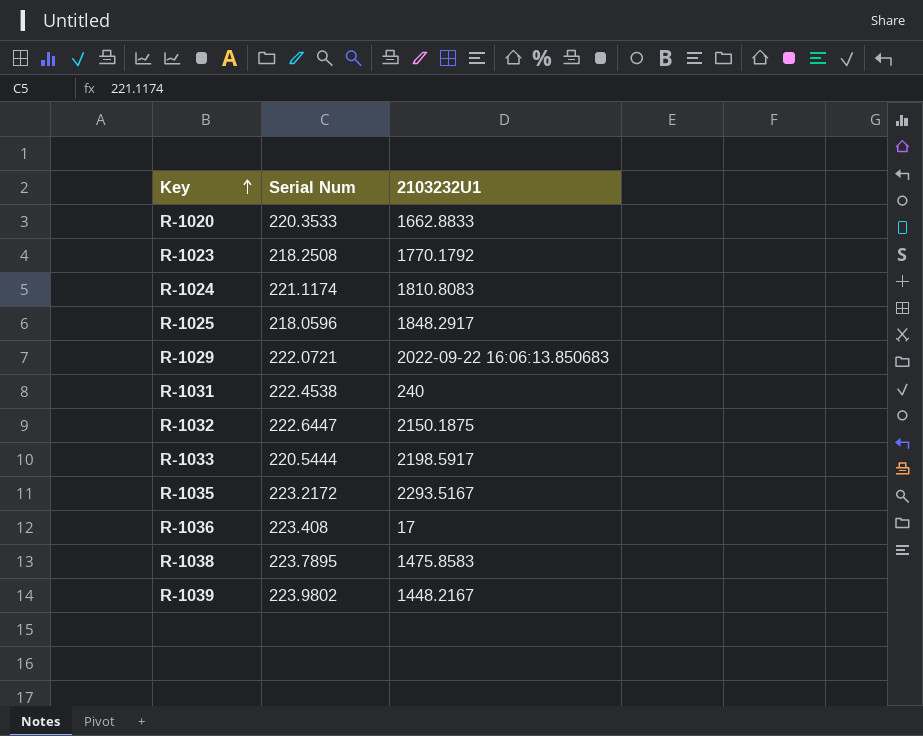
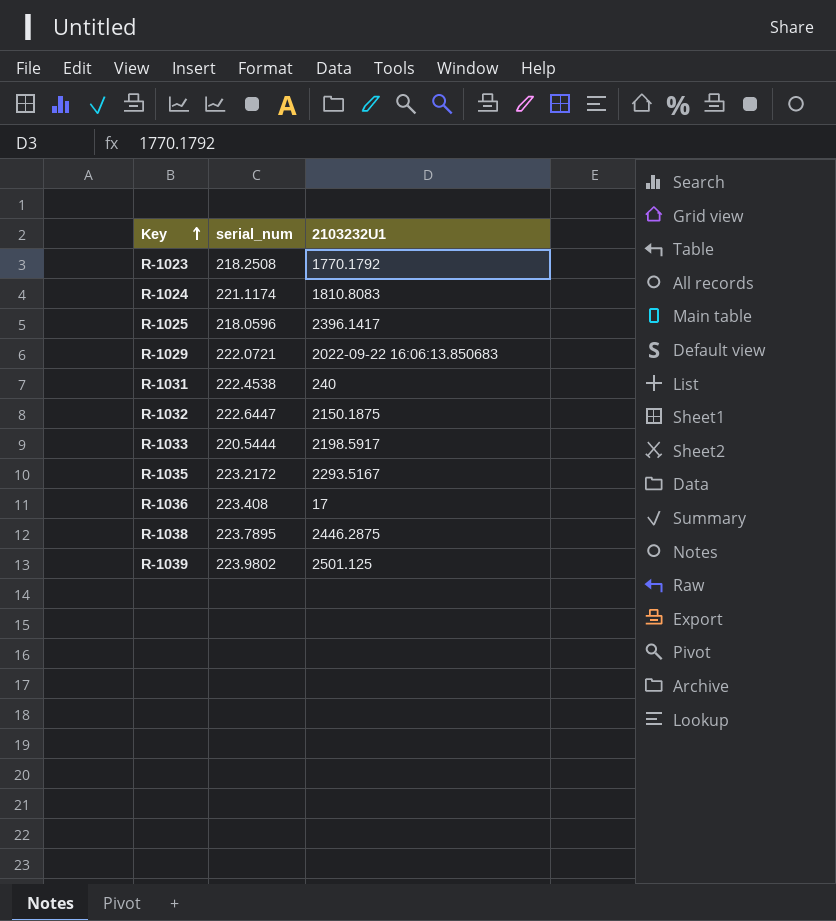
column name: Serial Num -> serial_num
row R-1020: 220.3533 | 1662.8833 -> none
R-1025 | 2103232U1: 1848.2917 -> 2396.1417
R-1038 | 2103232U1: 1475.8583 -> 2446.2875
R-1039 | 2103232U1: 1448.2167 -> 2501.125

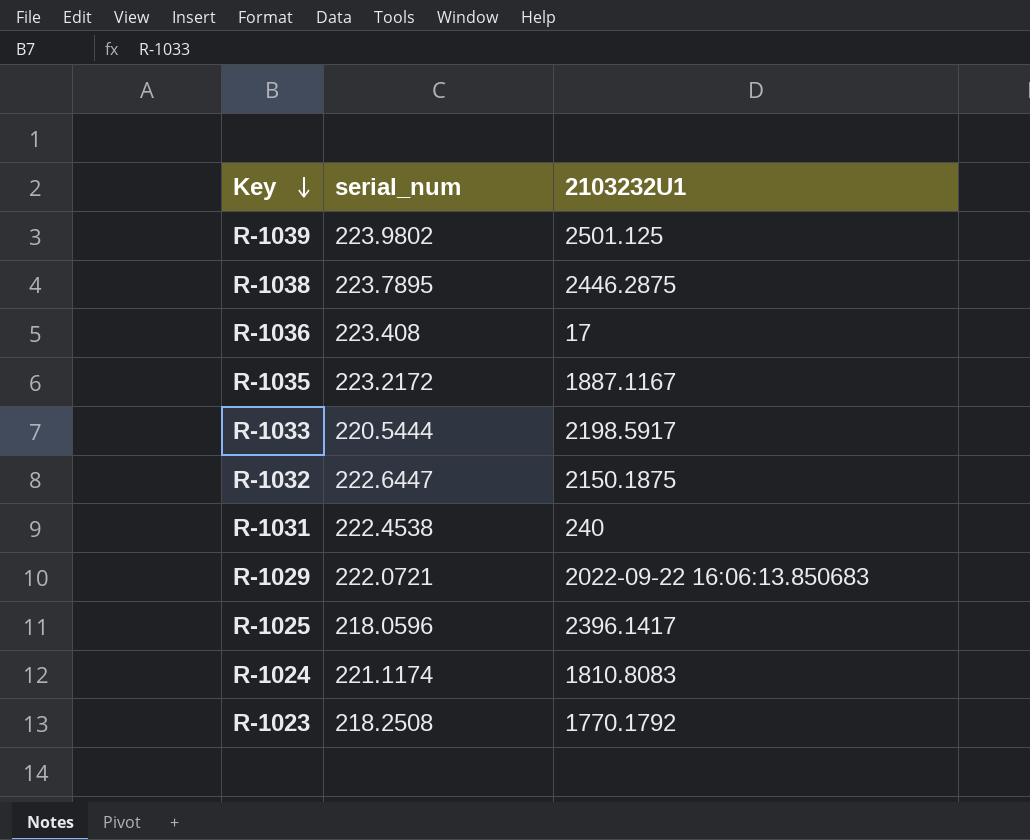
row order: Key ascending -> Key descending
R-1035 | 2103232U1: 2293.5167 -> 1887.1167

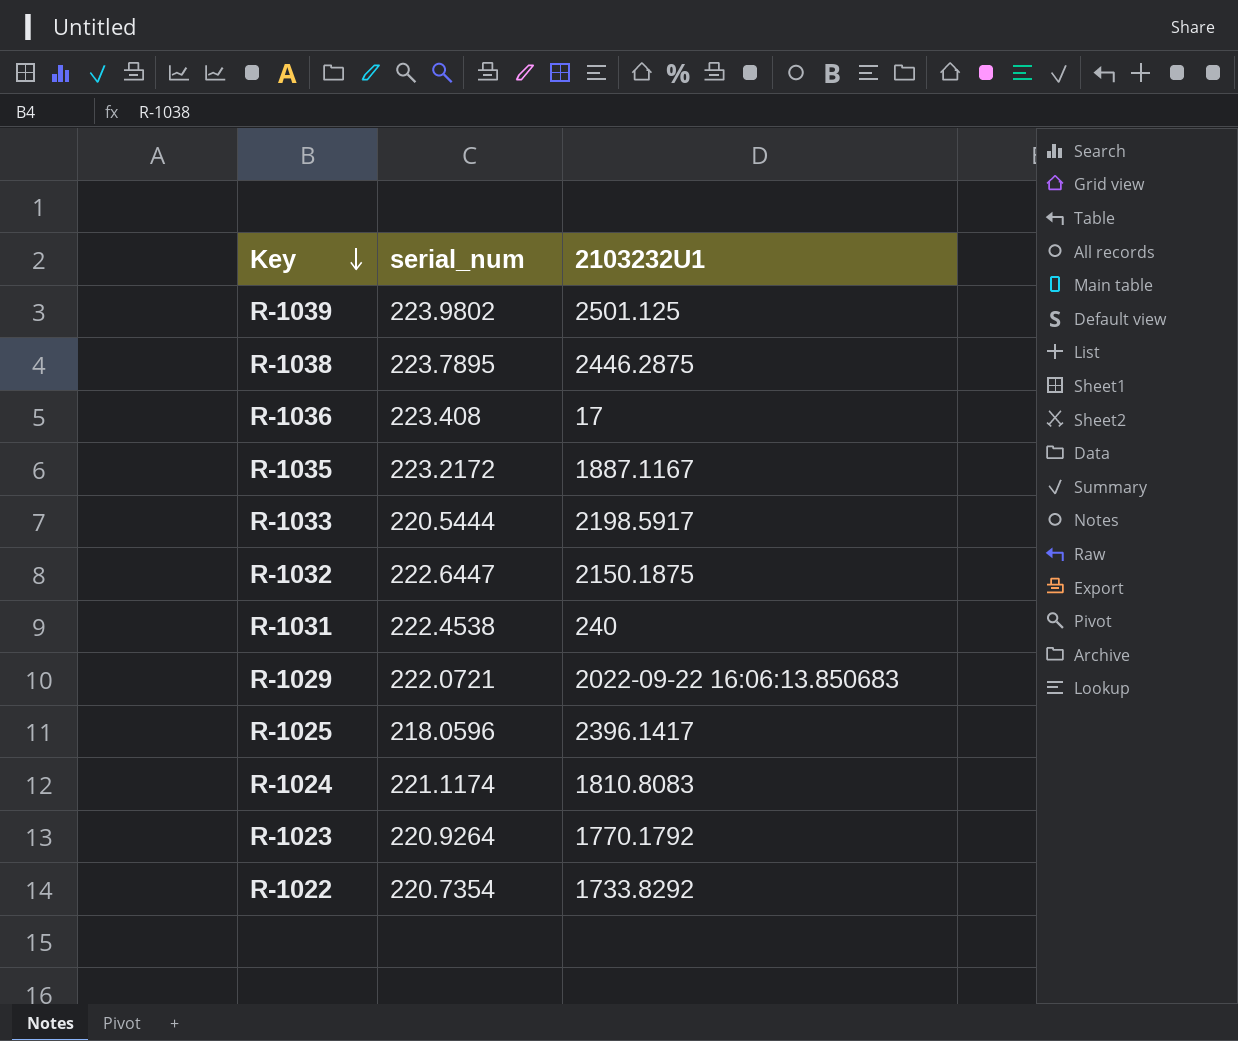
R-1023 | serial_num: 218.2508 -> 220.9264
row R-1022: none -> 220.7354 | 1733.8292

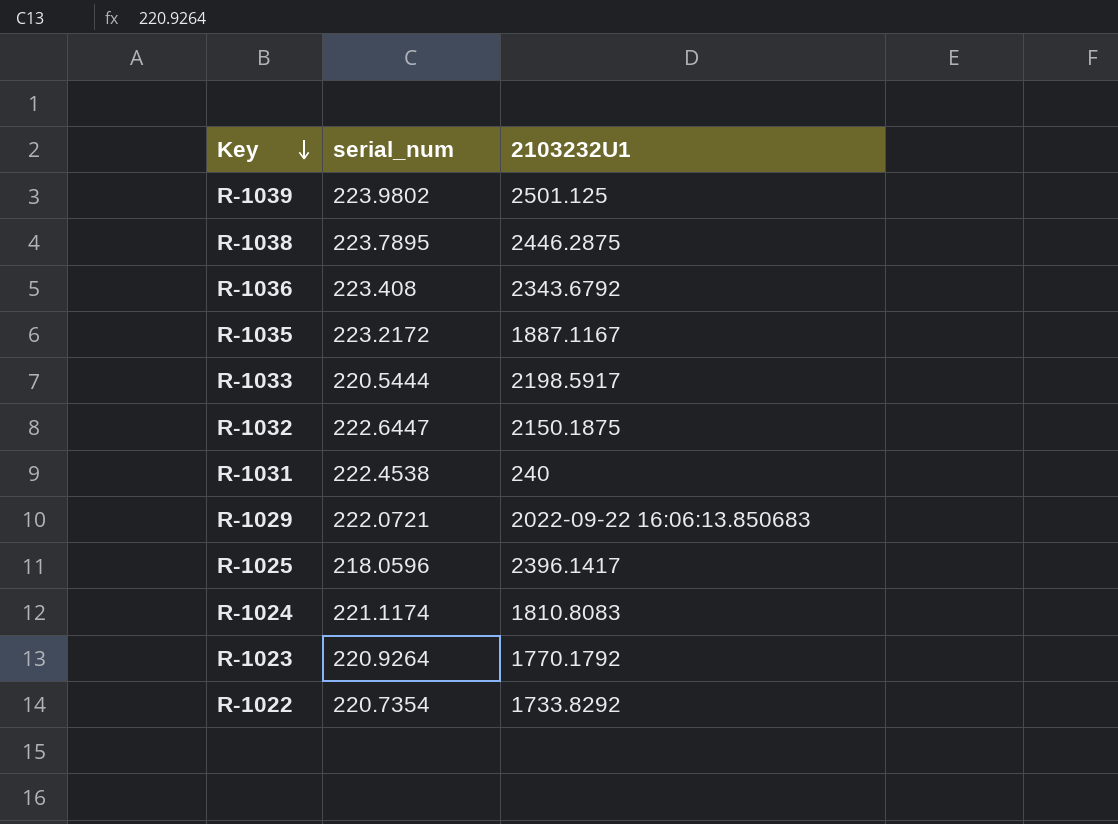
R-1036 | 2103232U1: 17 -> 2343.6792

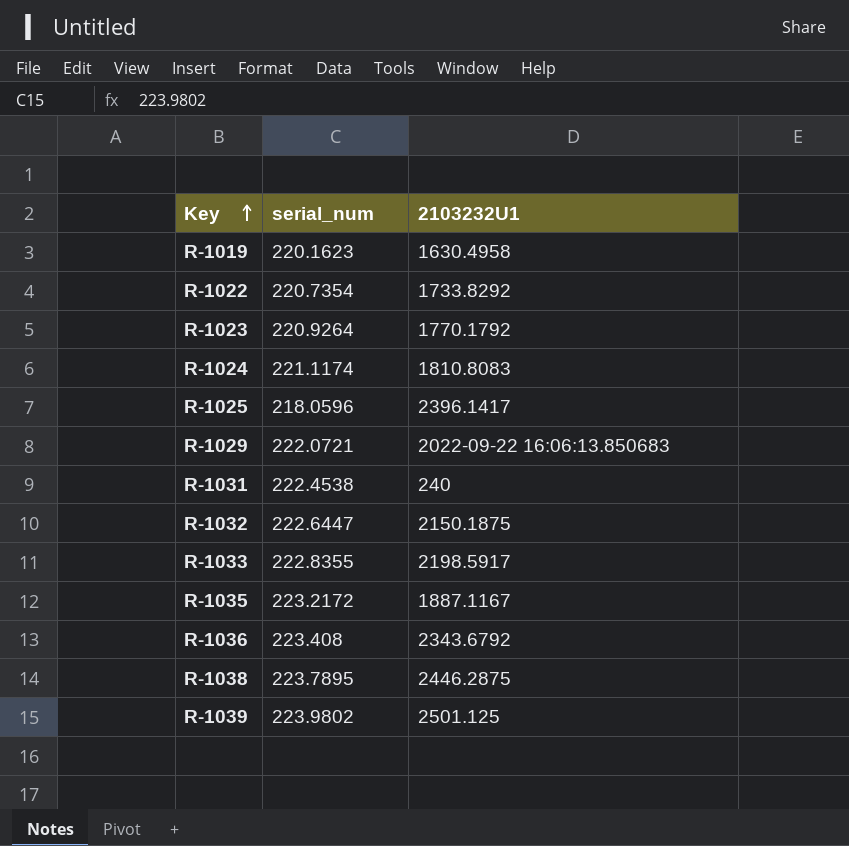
row order: Key descending -> Key ascending
row R-1019: none -> 220.1623 | 1630.4958
R-1033 | serial_num: 220.5444 -> 222.8355

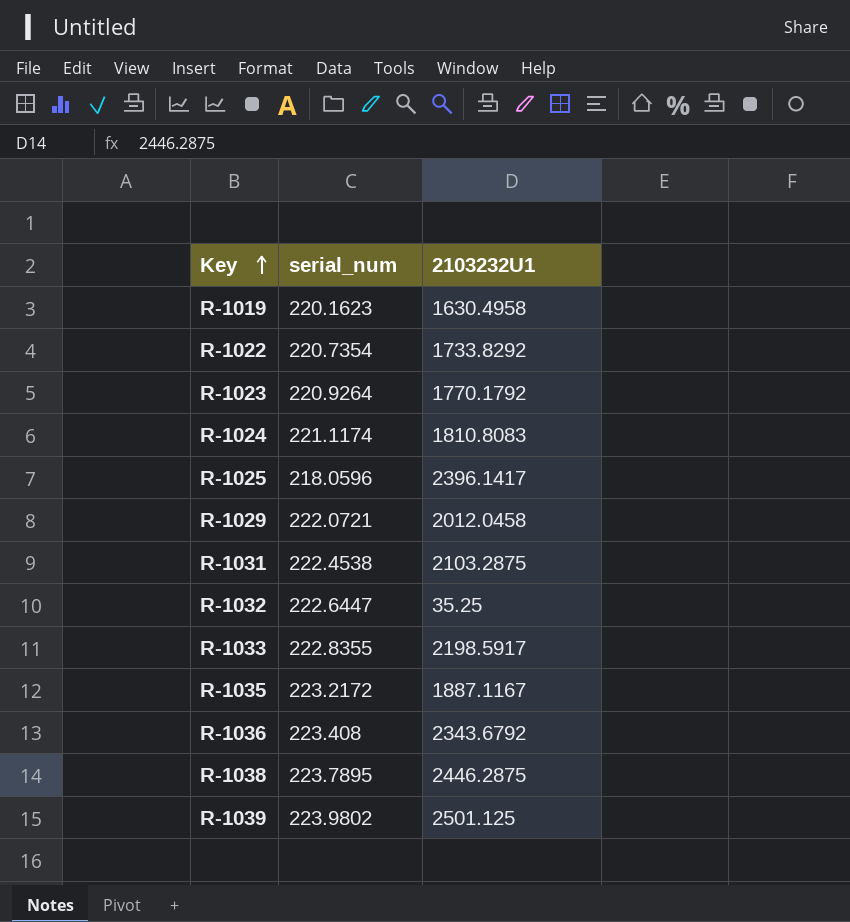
R-1029 | 2103232U1: 2022-09-22 16:06:13.850683 -> 2012.0458
R-1031 | 2103232U1: 240 -> 2103.2875
R-1032 | 2103232U1: 2150.1875 -> 35.25

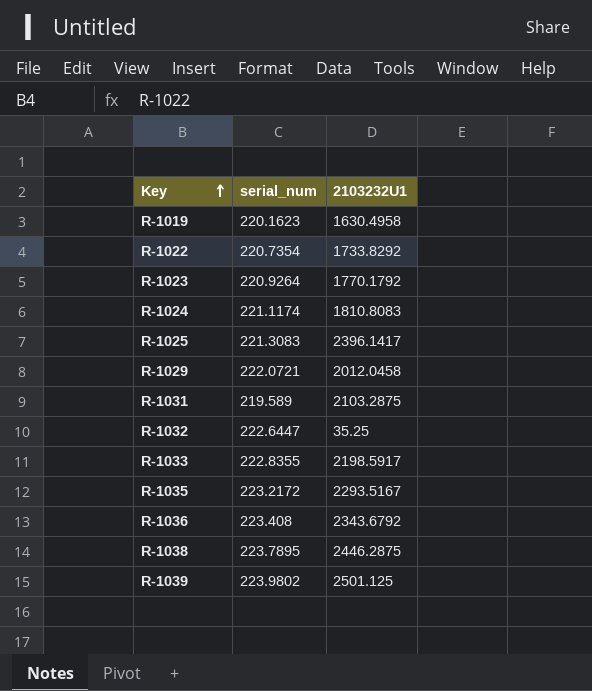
R-1025 | serial_num: 218.0596 -> 221.3083
R-1031 | serial_num: 222.4538 -> 219.589
R-1035 | 2103232U1: 1887.1167 -> 2293.5167

